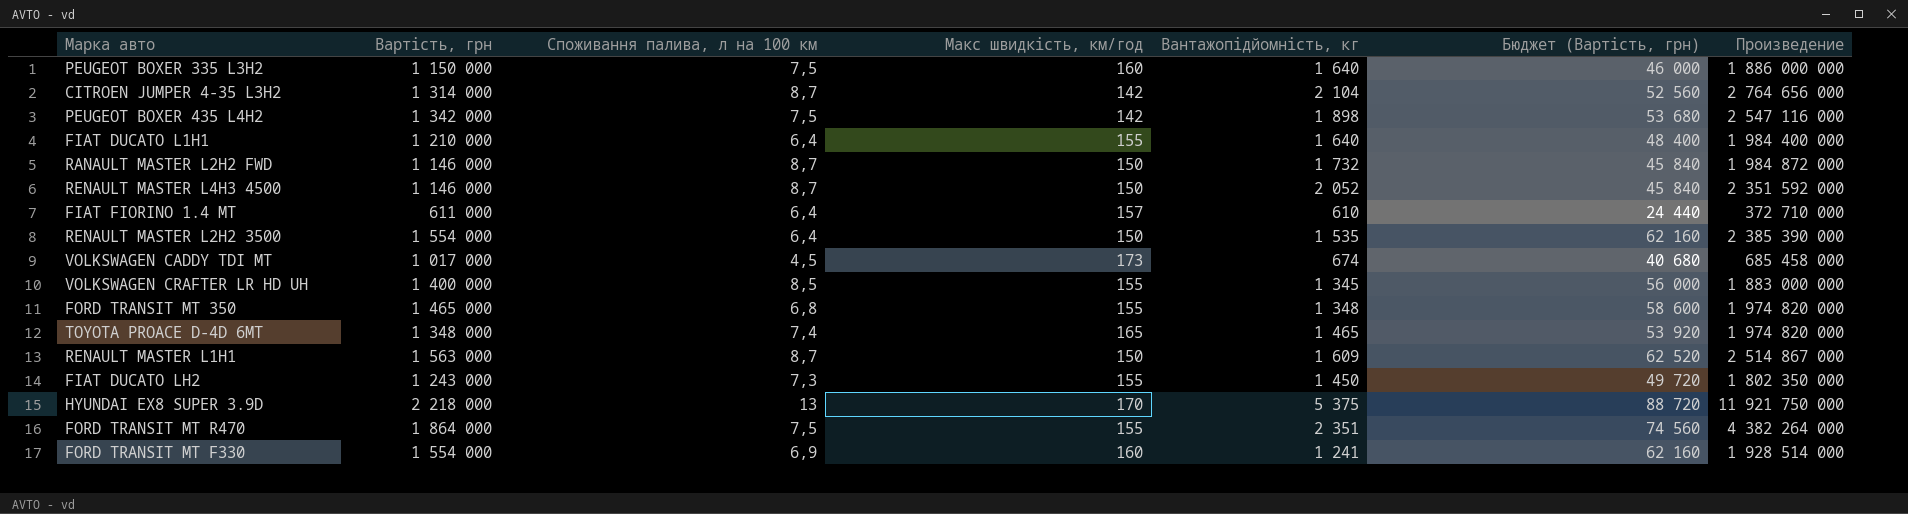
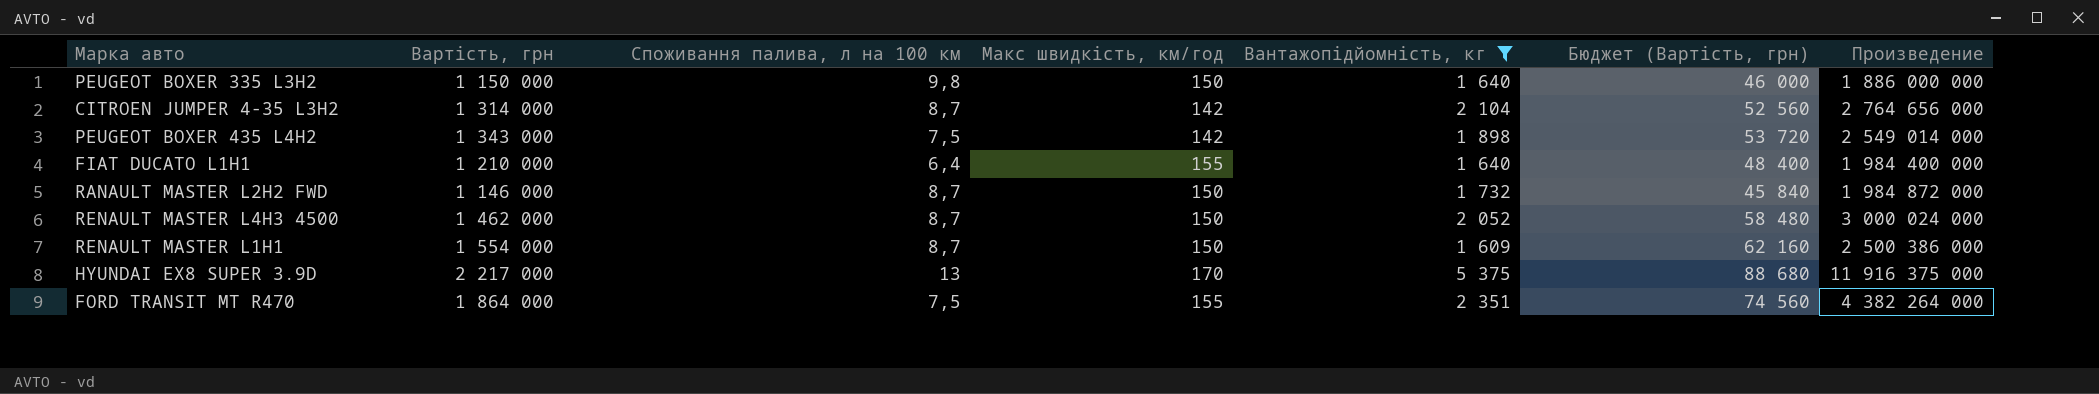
filter: none -> Вантажопідйомність, кг >= 1 609
PEUGEOT BOXER 335 L3H2 | Споживання палива, л на 100 км: 7,5 -> 9,8
PEUGEOT BOXER 335 L3H2 | Макс швидкість, км/год: 160 -> 150
PEUGEOT BOXER 435 L4H2 | Вартість, грн: 1 342 000 -> 1 343 000
PEUGEOT BOXER 435 L4H2 | Бюджет (Вартість, грн): 53 680 -> 53 720
PEUGEOT BOXER 435 L4H2 | Произведение: 2 547 116 000 -> 2 549 014 000
RENAULT MASTER L4H3 4500 | Вартість, грн: 1 146 000 -> 1 462 000
RENAULT MASTER L4H3 4500 | Бюджет (Вартість, грн): 45 840 -> 58 480
RENAULT MASTER L4H3 4500 | Произведение: 2 351 592 000 -> 3 000 024 000
RENAULT MASTER L1H1 | Вартість, грн: 1 563 000 -> 1 554 000
RENAULT MASTER L1H1 | Бюджет (Вартість, грн): 62 520 -> 62 160
RENAULT MASTER L1H1 | Произведение: 2 514 867 000 -> 2 500 386 000
HYUNDAI EX8 SUPER 3.9D | Вартість, грн: 2 218 000 -> 2 217 000
HYUNDAI EX8 SUPER 3.9D | Бюджет (Вартість, грн): 88 720 -> 88 680
HYUNDAI EX8 SUPER 3.9D | Произведение: 11 921 750 000 -> 11 916 375 000

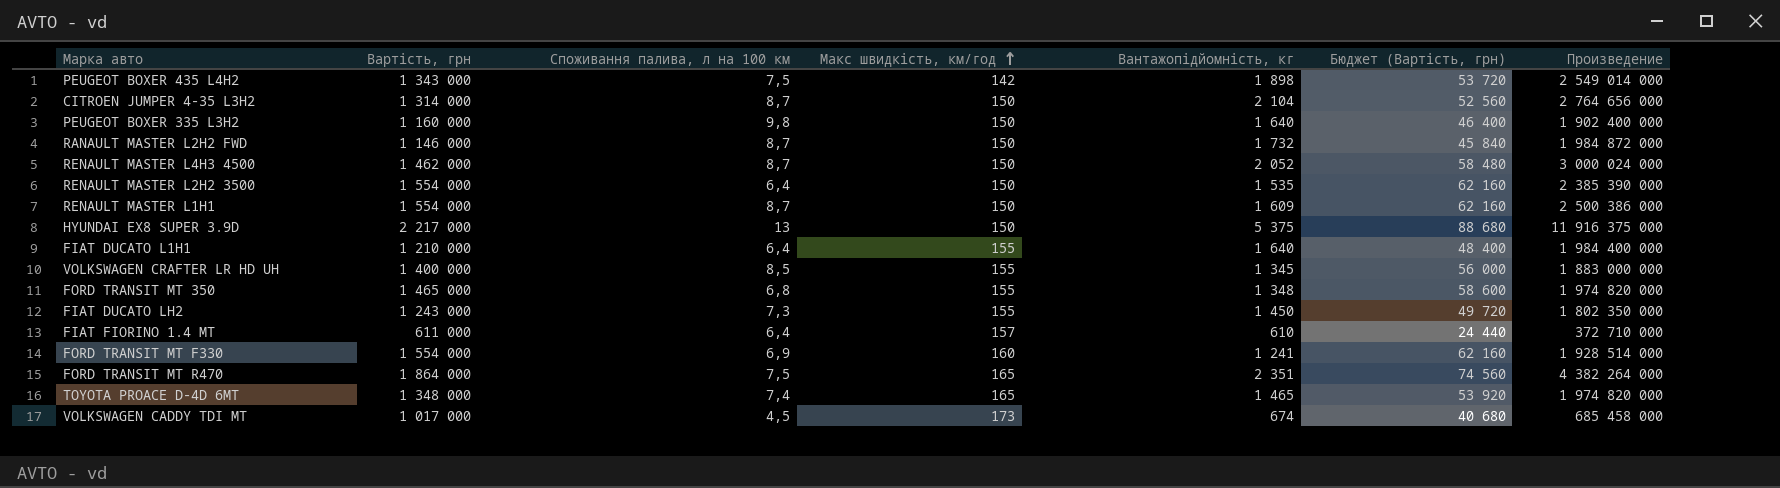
filter: Вантажопідйомність, кг >= 1 609 -> none
row order: none -> Макс швидкість, км/год ascending
CITROEN JUMPER 4-35 L3H2 | Макс швидкість, км/год: 142 -> 150
PEUGEOT BOXER 335 L3H2 | Вартість, грн: 1 150 000 -> 1 160 000
PEUGEOT BOXER 335 L3H2 | Бюджет (Вартість, грн): 46 000 -> 46 400
PEUGEOT BOXER 335 L3H2 | Произведение: 1 886 000 000 -> 1 902 400 000
HYUNDAI EX8 SUPER 3.9D | Макс швидкість, км/год: 170 -> 150
FORD TRANSIT MT R470 | Макс швидкість, км/год: 155 -> 165

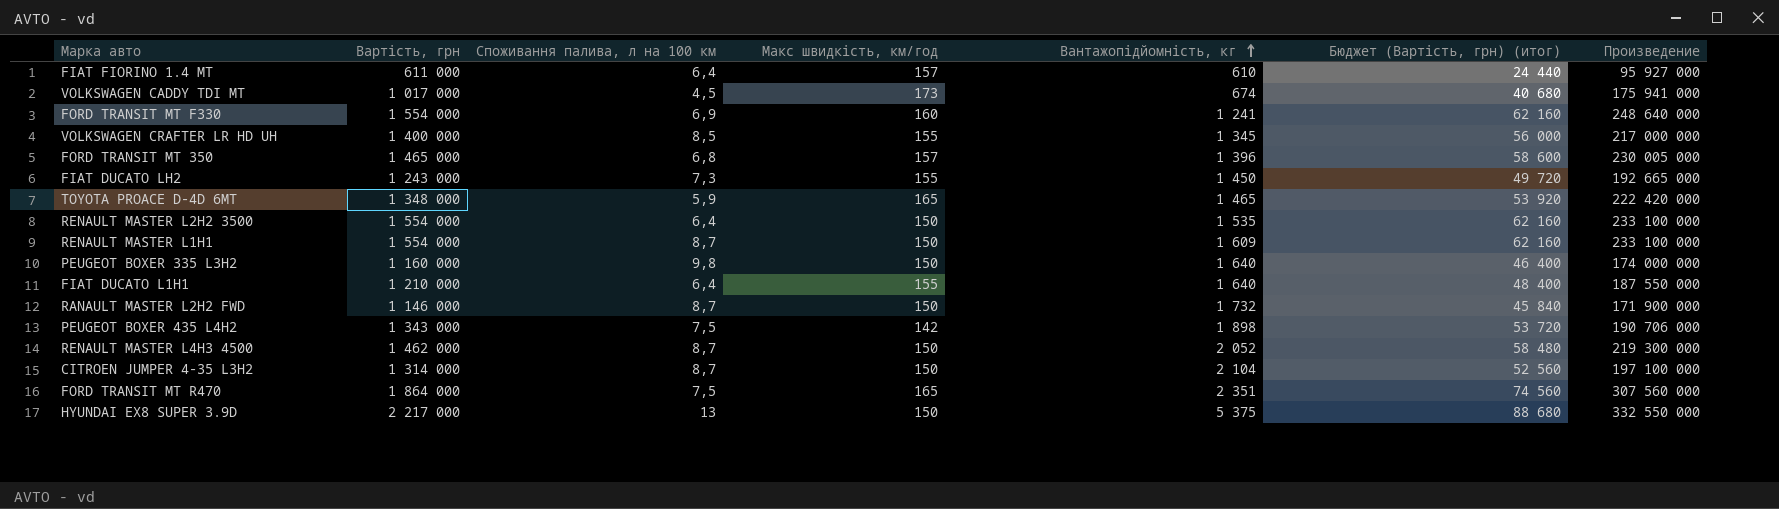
row order: Макс швидкість, км/год ascending -> Вантажопідйомність, кг ascending
column name: Бюджет (Вартість, грн) -> Бюджет (Вартість, грн) (итог)
column Произведение | formula: [Вартість, грн] * [Вантажопідйомність, кг] -> [Вартість, грн] * [Макс швидкість, км/год]
FORD TRANSIT MT 350 | Макс швидкість, км/год: 155 -> 157
FORD TRANSIT MT 350 | Вантажопідйомність, кг: 1 348 -> 1 396
TOYOTA PROACE D-4D 6MT | Споживання палива, л на 100 км: 7,4 -> 5,9

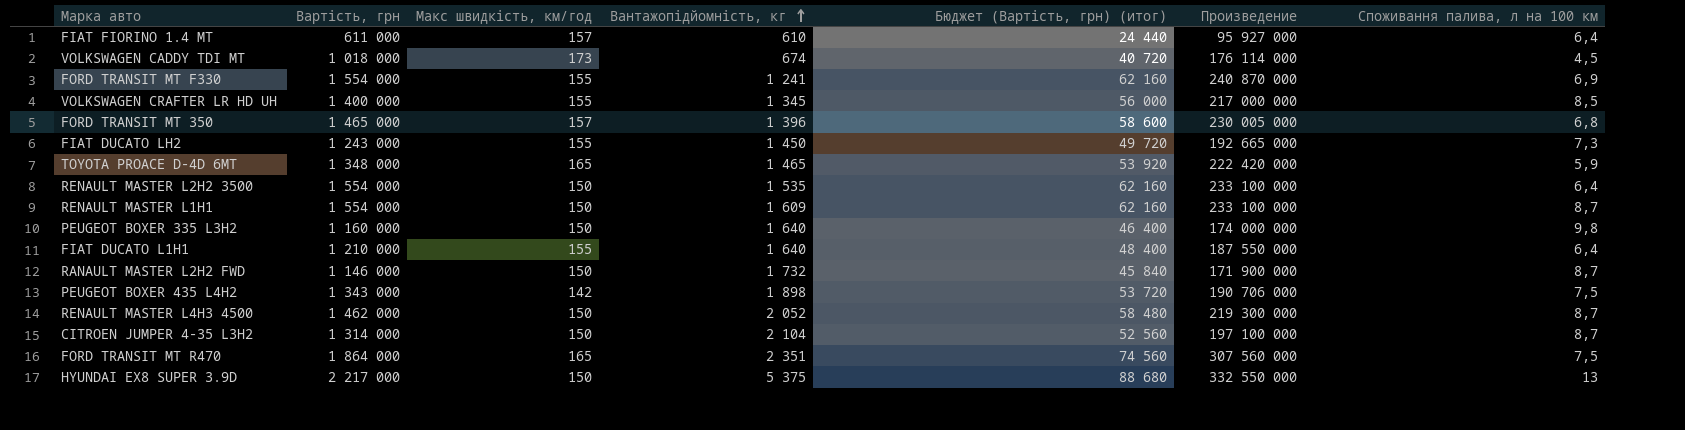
column Споживання палива, л на 100 км | position: 3 -> 7
VOLKSWAGEN CADDY TDI MT | Вартість, грн: 1 017 000 -> 1 018 000
VOLKSWAGEN CADDY TDI MT | Бюджет (Вартість, грн) (итог): 40 680 -> 40 720
VOLKSWAGEN CADDY TDI MT | Произведение: 175 941 000 -> 176 114 000
FORD TRANSIT MT F330 | Макс швидкість, км/год: 160 -> 155
FORD TRANSIT MT F330 | Произведение: 248 640 000 -> 240 870 000

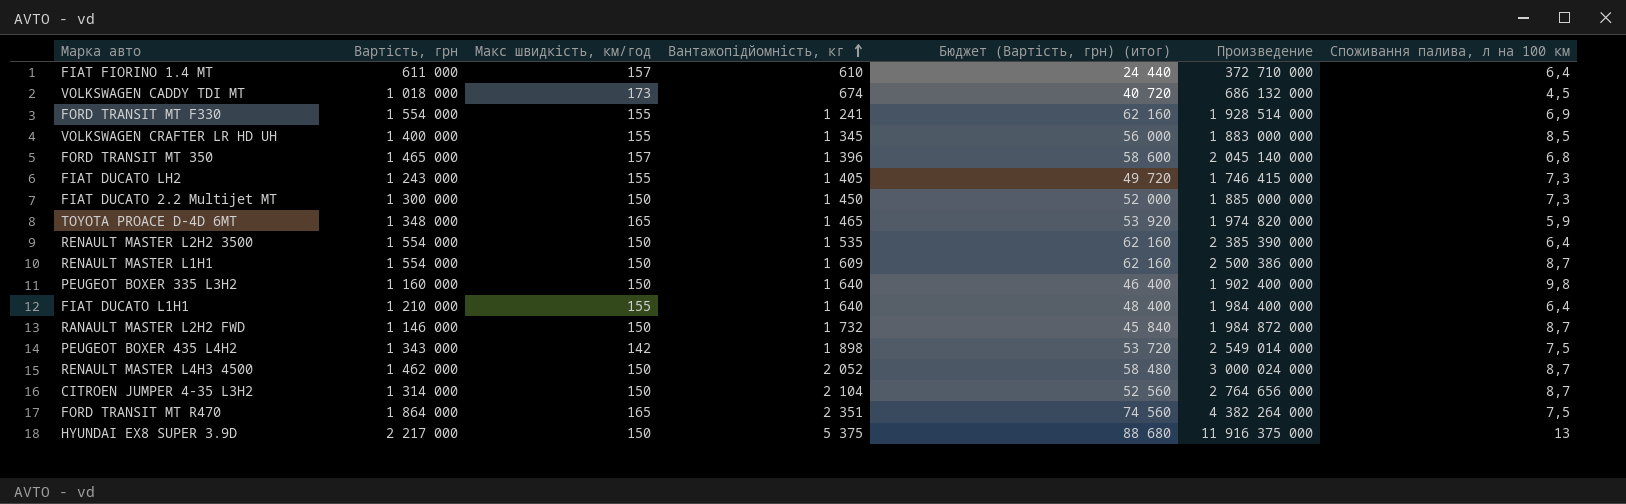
column Произведение | formula: [Вартість, грн] * [Макс швидкість, км/год] -> [Вартість, грн] * [Вантажопідйомність, кг]
FIAT DUCATO LH2 | Вантажопідйомність, кг: 1 450 -> 1 405
row FIAT DUCATO 2.2 Multijet MT: none -> 1 300 000 | 150 | 1 450 | 52 000 | 1 885 000 000 | 7,3

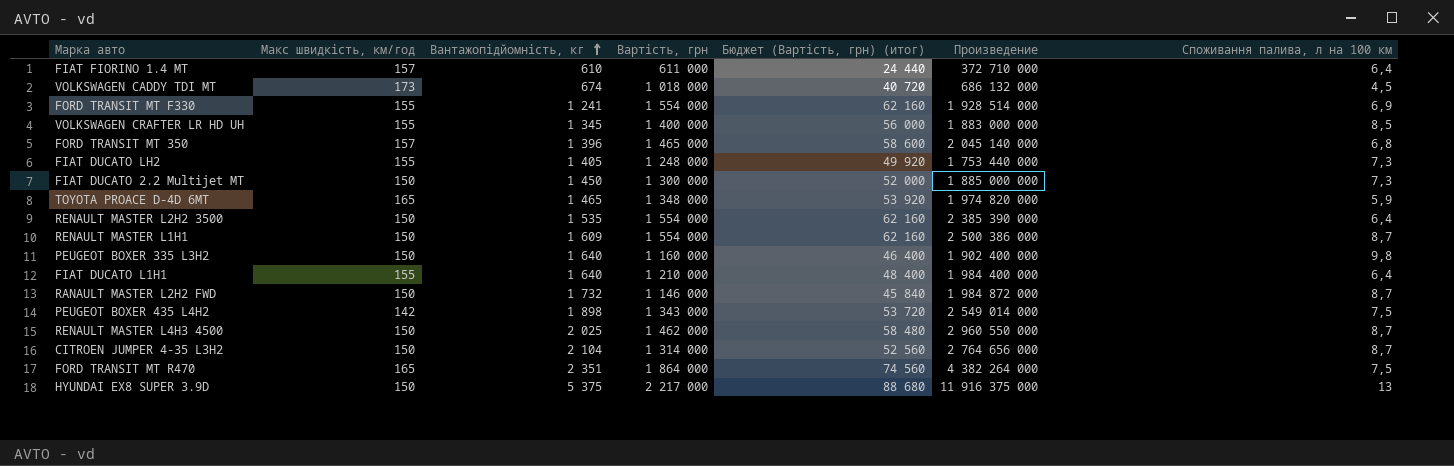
column Вартість, грн | position: 2 -> 4
FIAT DUCATO LH2 | Вартість, грн: 1 243 000 -> 1 248 000
FIAT DUCATO LH2 | Бюджет (Вартість, грн) (итог): 49 720 -> 49 920
FIAT DUCATO LH2 | Произведение: 1 746 415 000 -> 1 753 440 000
RENAULT MASTER L4H3 4500 | Вантажопідйомність, кг: 2 052 -> 2 025
RENAULT MASTER L4H3 4500 | Произведение: 3 000 024 000 -> 2 960 550 000

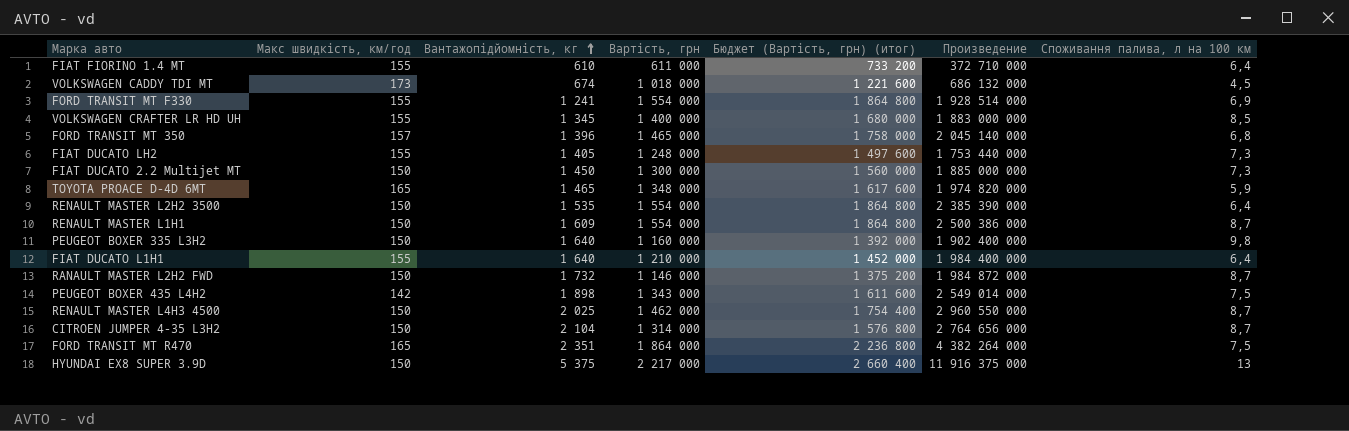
column Бюджет (Вартість, грн) (итог) | formula: [Вартість, грн] * 0,04 -> [Вартість, грн] * 1,2
FIAT FIORINO 1.4 MT | Макс швидкість, км/год: 157 -> 155

